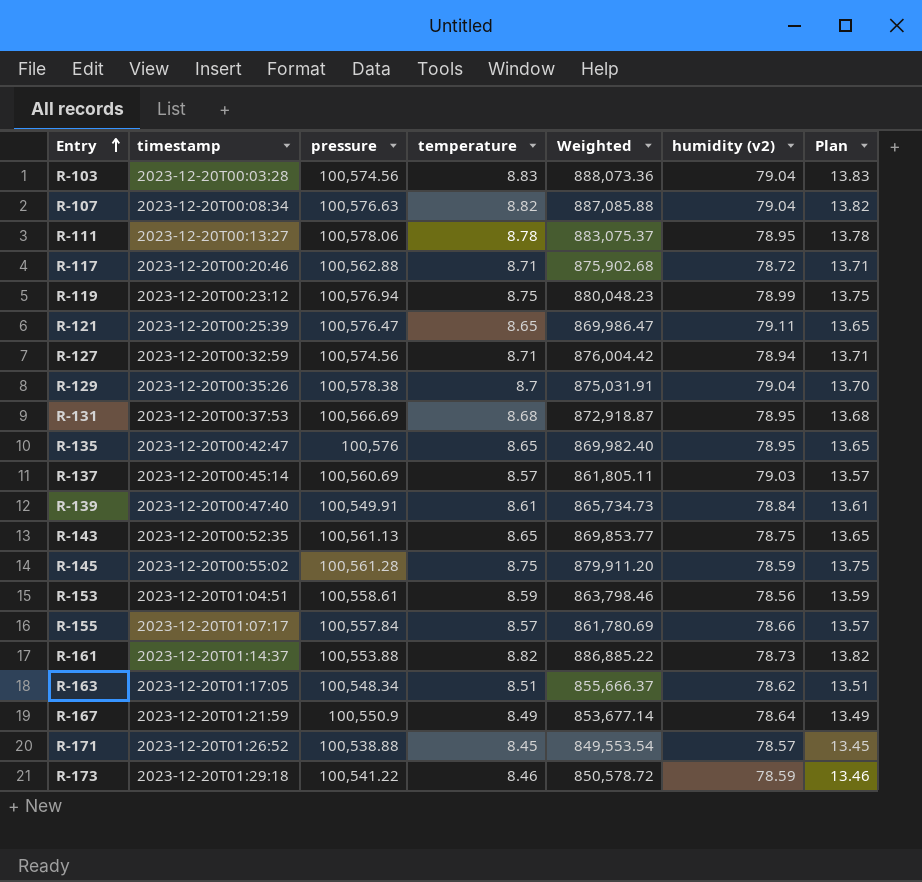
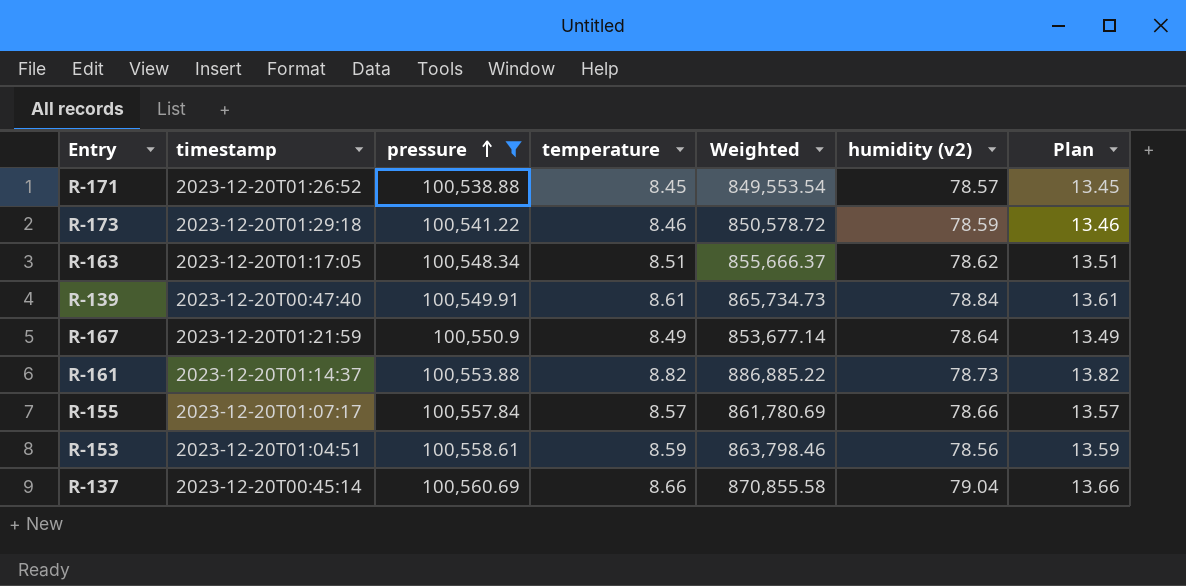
filter: none -> pressure <= 100,560.69
row order: Entry ascending -> pressure ascending
R-137 | temperature: 8.57 -> 8.66
R-137 | Weighted: 861,805.11 -> 870,855.58
R-137 | humidity (v2): 79.03 -> 79.04
R-137 | Plan: 13.57 -> 13.66

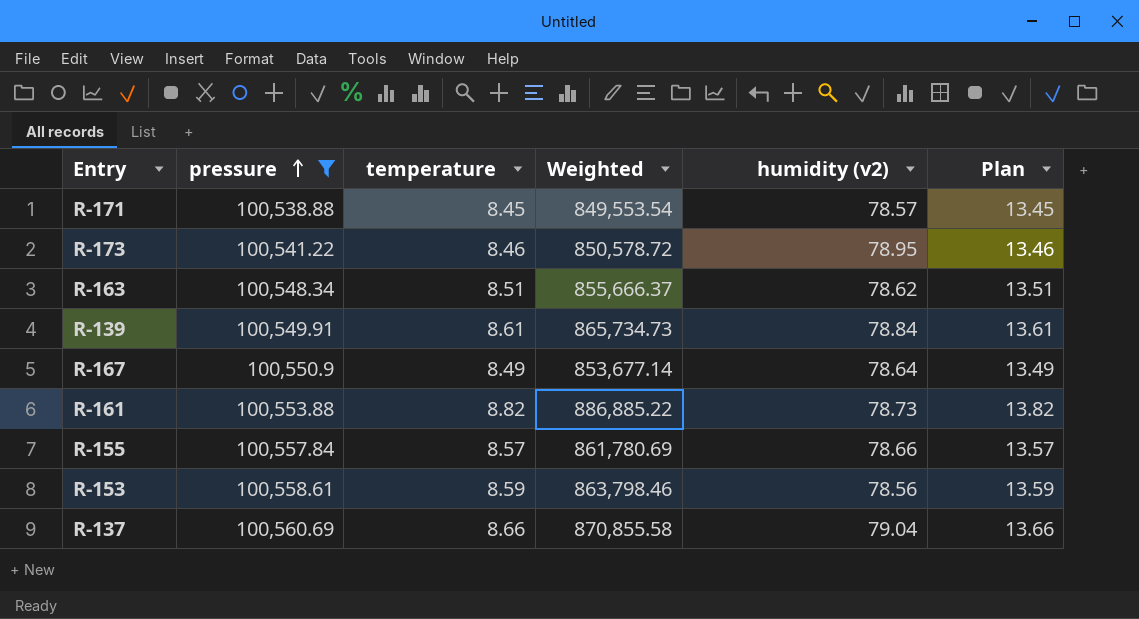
column timestamp | position: 2 -> none
R-173 | humidity (v2): 78.59 -> 78.95

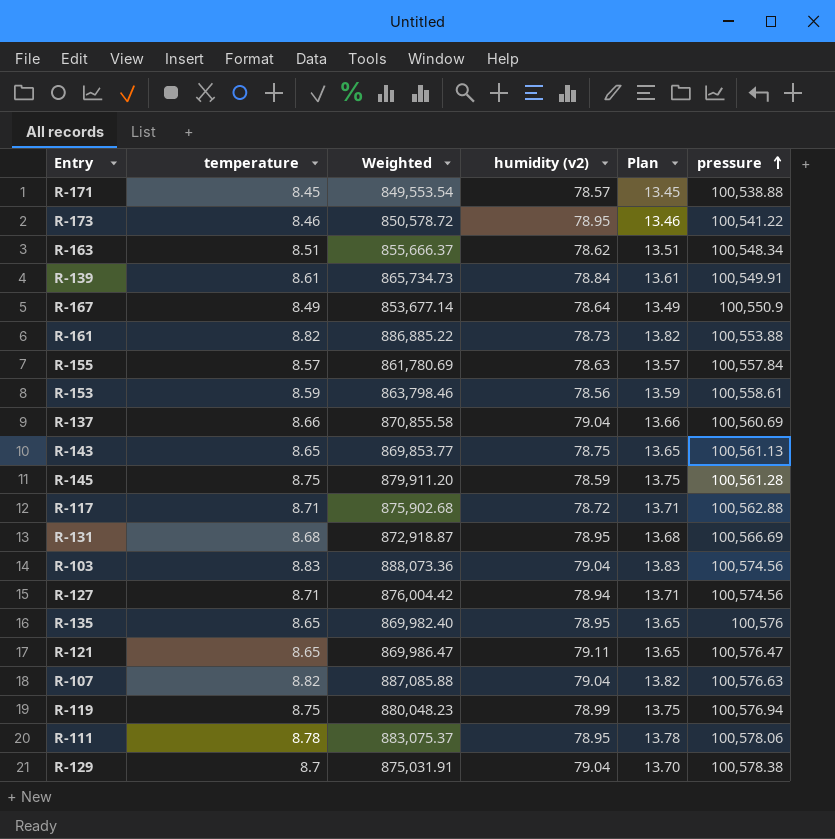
filter: pressure <= 100,560.69 -> none
column pressure | position: 2 -> 6
R-155 | humidity (v2): 78.66 -> 78.63

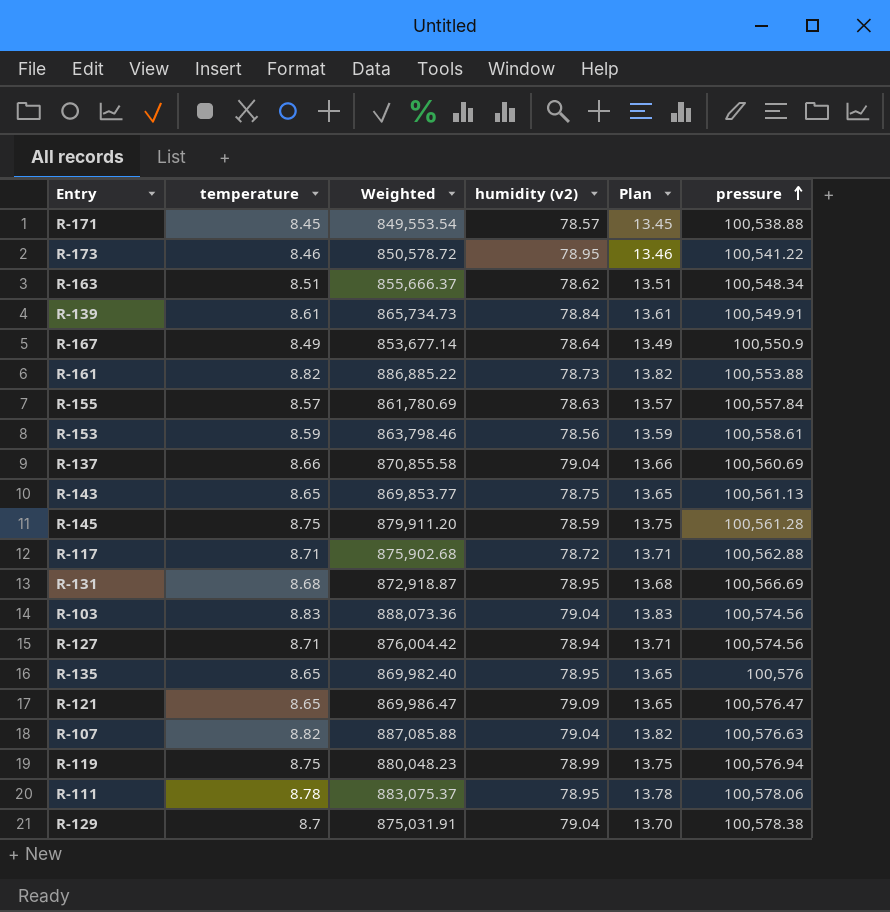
R-121 | humidity (v2): 79.11 -> 79.09

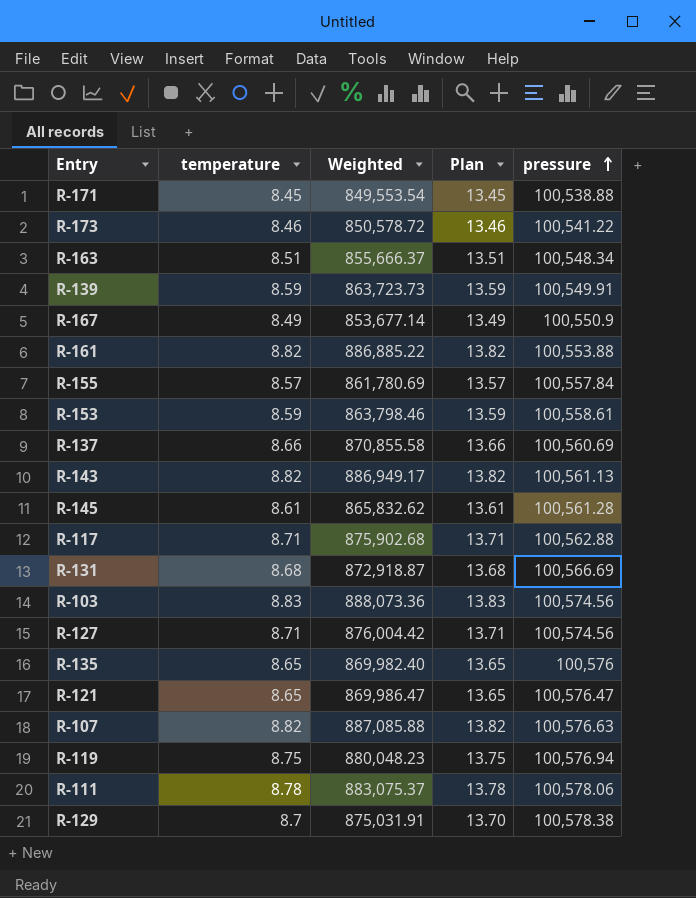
column humidity (v2) | position: 4 -> none
R-139 | temperature: 8.61 -> 8.59
R-139 | Weighted: 865,734.73 -> 863,723.73
R-139 | Plan: 13.61 -> 13.59
R-143 | temperature: 8.65 -> 8.82
R-143 | Weighted: 869,853.77 -> 886,949.17
R-143 | Plan: 13.65 -> 13.82
R-145 | temperature: 8.75 -> 8.61
R-145 | Weighted: 879,911.20 -> 865,832.62
R-145 | Plan: 13.75 -> 13.61

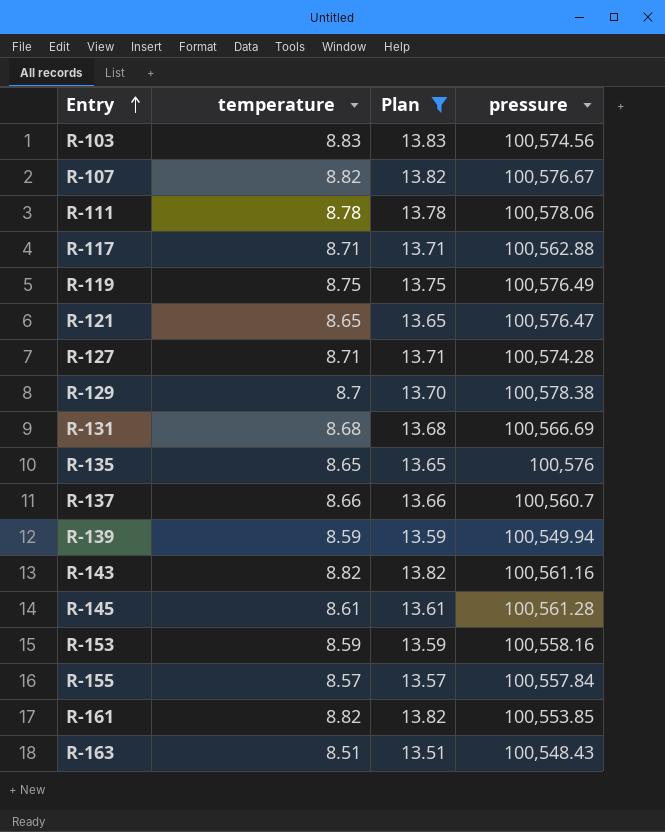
filter: none -> Plan >= 13.51
row order: pressure ascending -> Entry ascending
column Weighted | formula: [temperature] * [pressure] -> none
R-107 | pressure: 100,576.63 -> 100,576.67
R-119 | pressure: 100,576.94 -> 100,576.49
R-127 | pressure: 100,574.56 -> 100,574.28
R-137 | pressure: 100,560.69 -> 100,560.7
R-139 | pressure: 100,549.91 -> 100,549.94
R-143 | pressure: 100,561.13 -> 100,561.16
R-153 | pressure: 100,558.61 -> 100,558.16
R-161 | pressure: 100,553.88 -> 100,553.85
R-163 | pressure: 100,548.34 -> 100,548.43

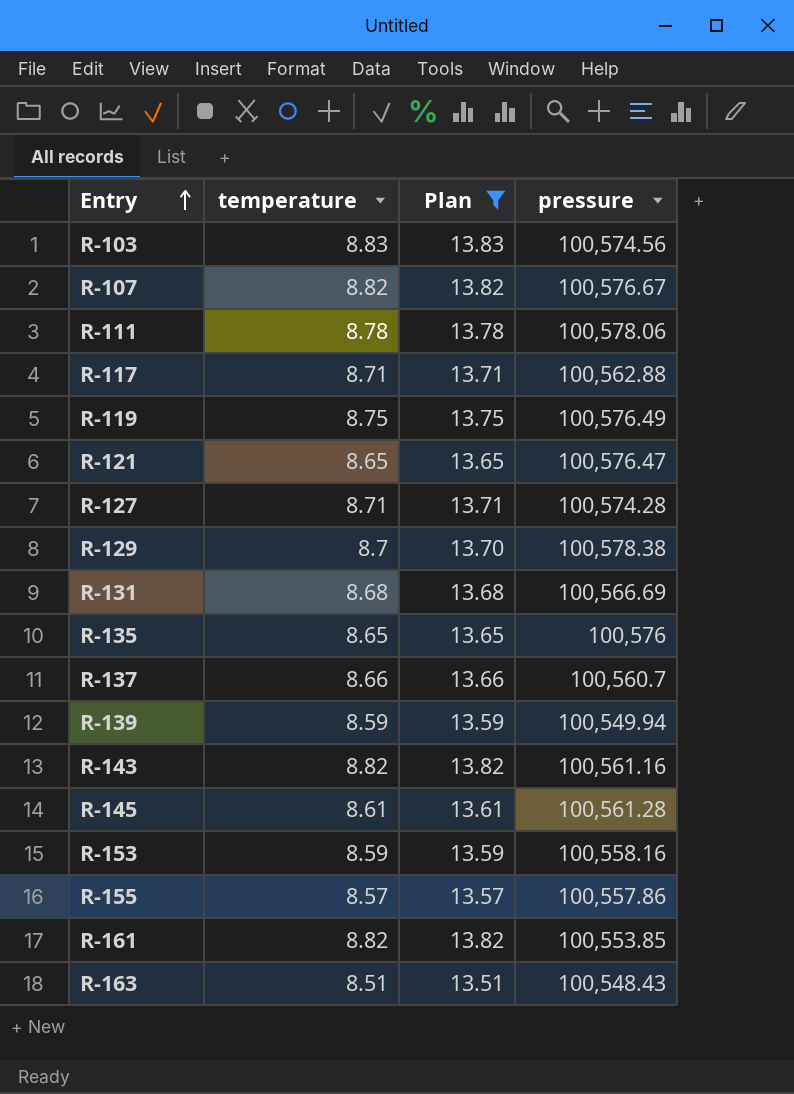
R-155 | pressure: 100,557.84 -> 100,557.86

